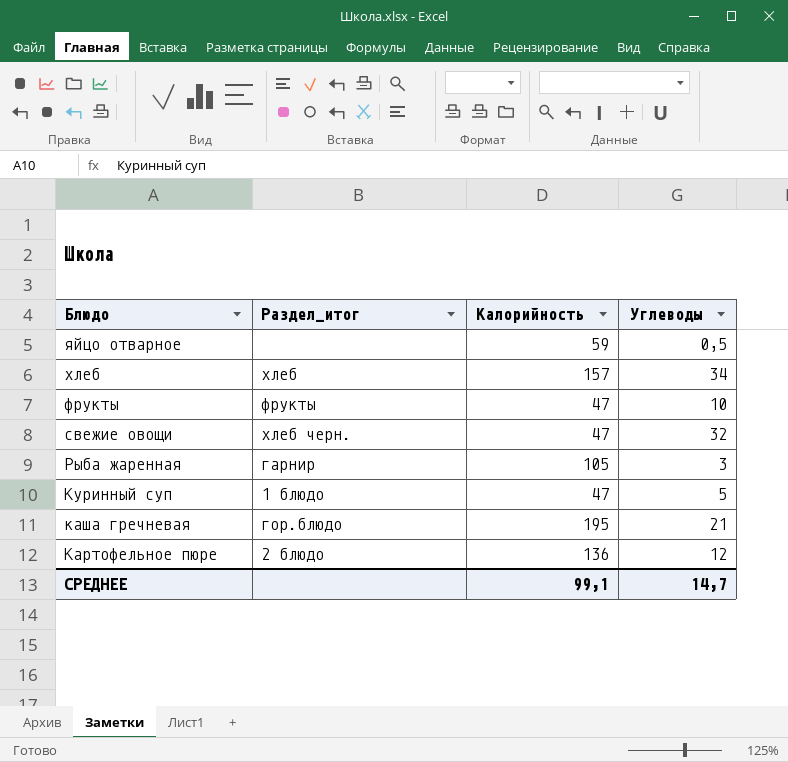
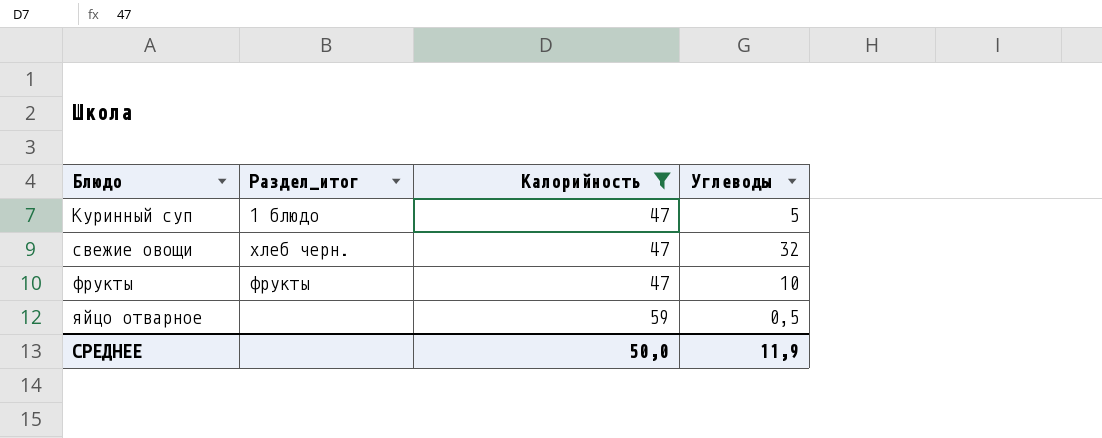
filter: none -> Калорийность <= 59
row order: Блюдо descending -> Блюдо ascending
СРЕДНЕЕ | Калорийность: 99,1 -> 50,0
СРЕДНЕЕ | Углеводы: 14,7 -> 11,9

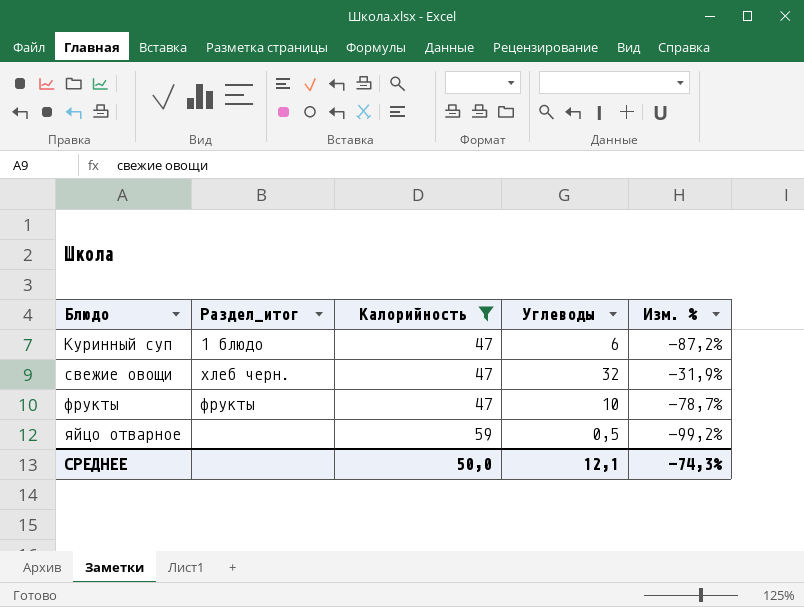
column Изм. % | formula: none -> ([Углеводы] - [Калорийность]) / [Калорийность]
Куринный суп | Углеводы: 5 -> 6
СРЕДНЕЕ | Углеводы: 11,9 -> 12,1

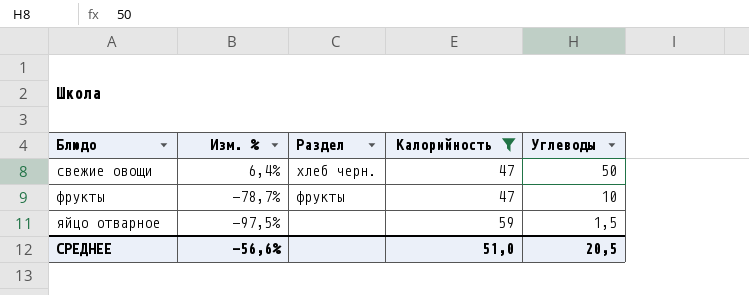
column Изм. % | position: 5 -> 2
column name: Раздел_итог -> Раздел
row Куринный суп: 1 блюдо | 47 | 6 | -87,2% -> none
свежие овощи | Изм. %: -31,9% -> 6,4%
свежие овощи | Углеводы: 32 -> 50
яйцо отварное | Изм. %: -99,2% -> -97,5%
яйцо отварное | Углеводы: 0,5 -> 1,5
СРЕДНЕЕ | Изм. %: -74,3% -> -56,6%
СРЕДНЕЕ | Калорийность: 50,0 -> 51,0
СРЕДНЕЕ | Углеводы: 12,1 -> 20,5

